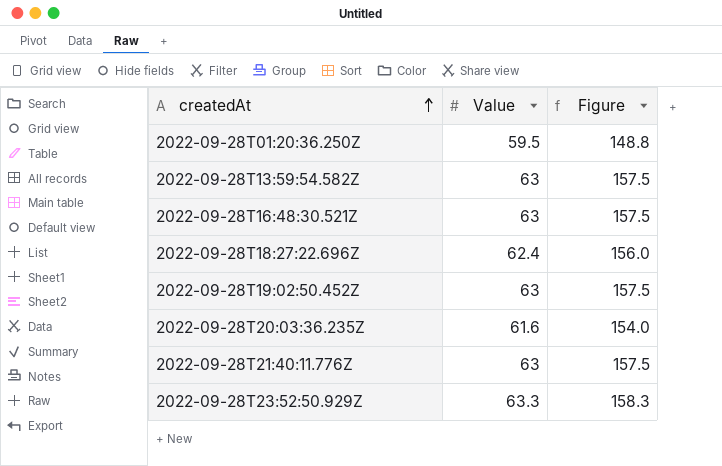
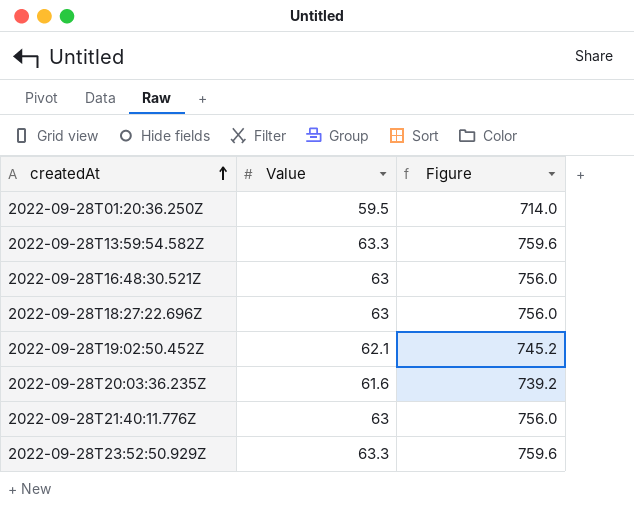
column Figure | formula: [Value] * 2.5 -> [Value] * 12
2022-09-28T13:59:54.582Z | Value: 63 -> 63.3
2022-09-28T18:27:22.696Z | Value: 62.4 -> 63
2022-09-28T19:02:50.452Z | Value: 63 -> 62.1

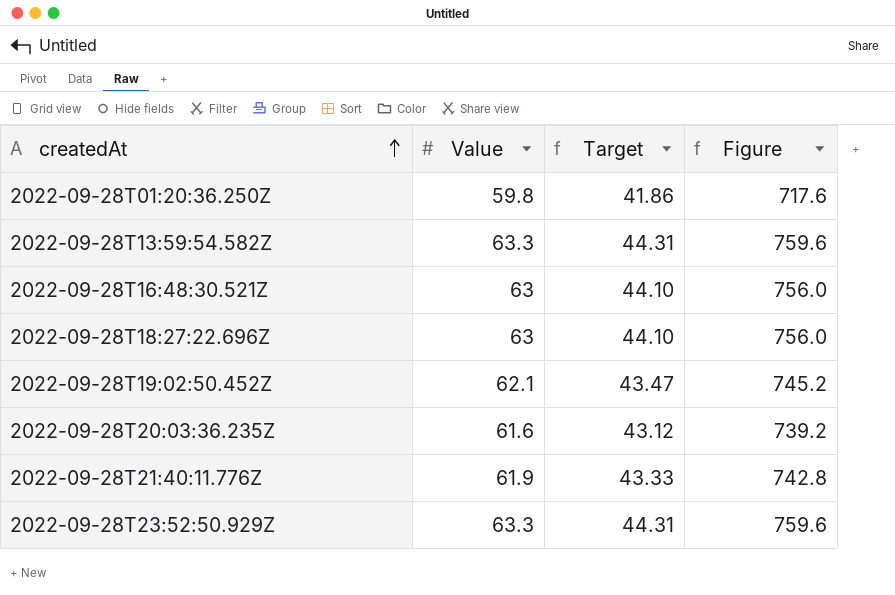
column Target | formula: none -> [Value] * 0.7
2022-09-28T01:20:36.250Z | Value: 59.5 -> 59.8
2022-09-28T01:20:36.250Z | Figure: 714.0 -> 717.6
2022-09-28T21:40:11.776Z | Value: 63 -> 61.9
2022-09-28T21:40:11.776Z | Figure: 756.0 -> 742.8

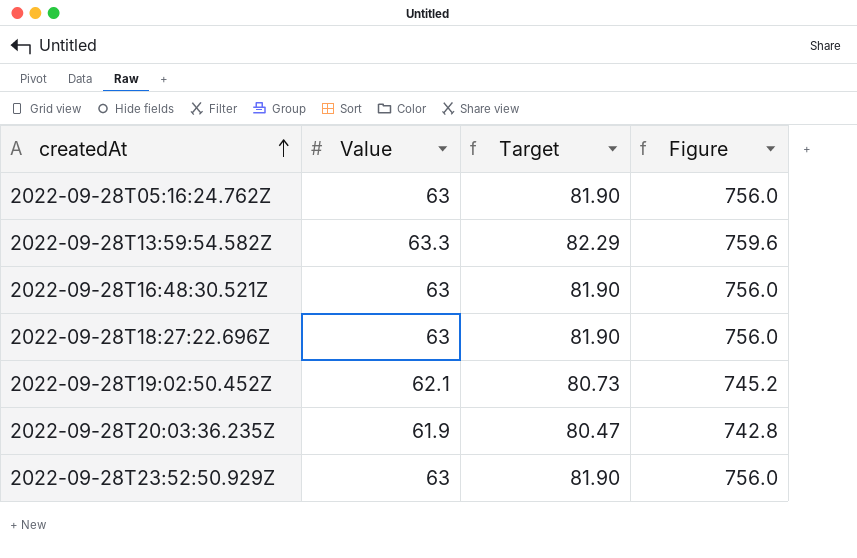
column Target | formula: [Value] * 0.7 -> [Value] * 1.3
row 2022-09-28T01:20:36.250Z: 59.8 | 41.86 | 717.6 -> none
row 2022-09-28T21:40:11.776Z: 61.9 | 43.33 | 742.8 -> none
row 2022-09-28T05:16:24.762Z: none -> 63 | 81.90 | 756.0
2022-09-28T20:03:36.235Z | Value: 61.6 -> 61.9
2022-09-28T20:03:36.235Z | Figure: 739.2 -> 742.8
2022-09-28T23:52:50.929Z | Value: 63.3 -> 63
2022-09-28T23:52:50.929Z | Figure: 759.6 -> 756.0

